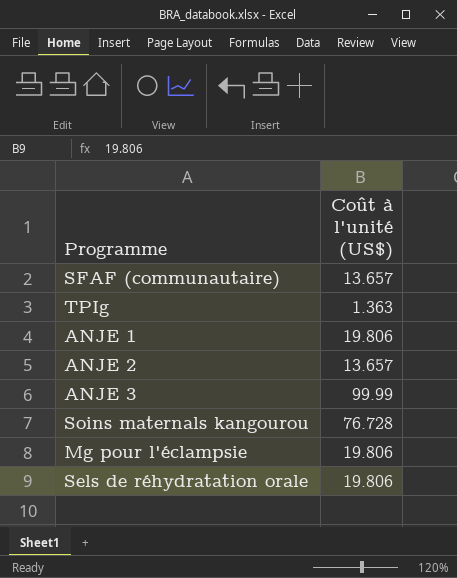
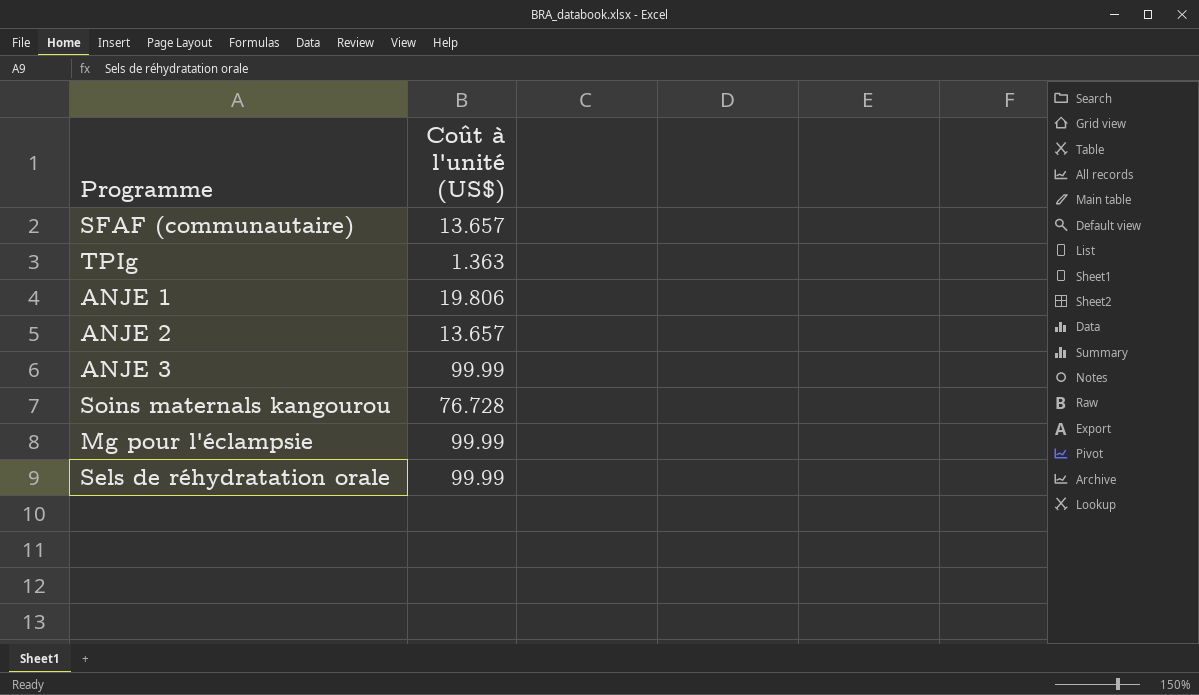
Mg pour l'éclampsie | Coût à l'unité (US$): 19.806 -> 99.99
Sels de réhydratation orale | Coût à l'unité (US$): 19.806 -> 99.99

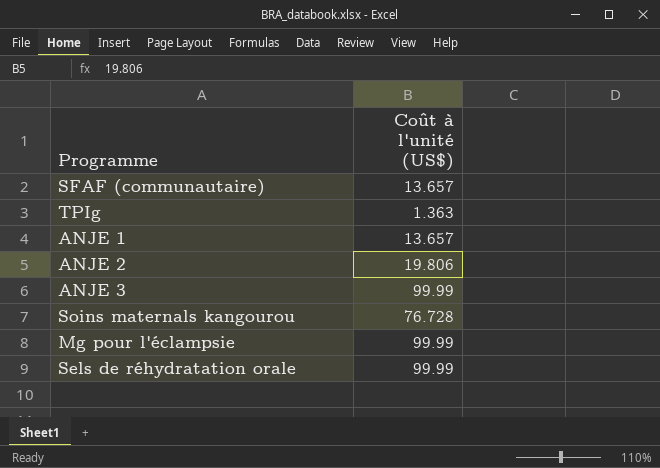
ANJE 1 | Coût à l'unité (US$): 19.806 -> 13.657
ANJE 2 | Coût à l'unité (US$): 13.657 -> 19.806

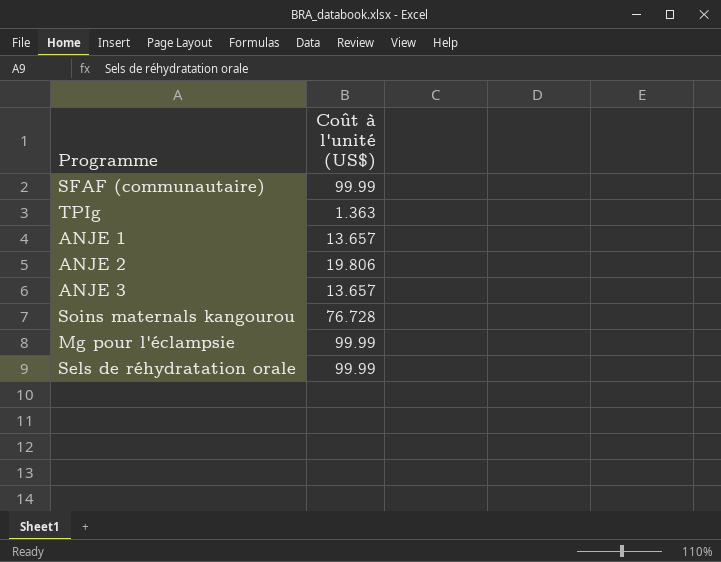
SFAF (communautaire) | Coût à l'unité (US$): 13.657 -> 99.99
ANJE 3 | Coût à l'unité (US$): 99.99 -> 13.657

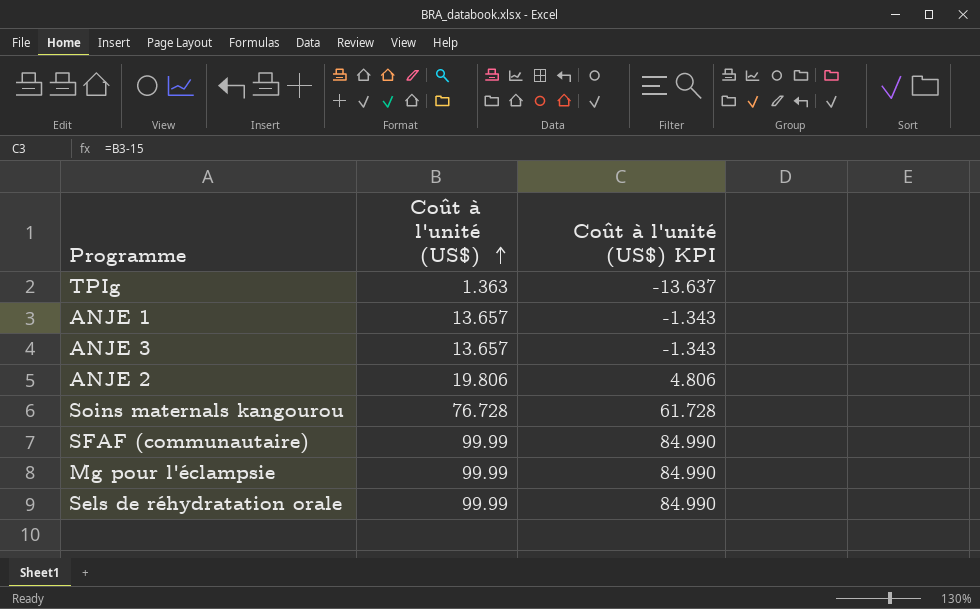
row order: none -> Coût à l'unité (US$) ascending
column Coût à l'unité (US$) KPI | formula: none -> [Coût à l'unité (US$)] - 15

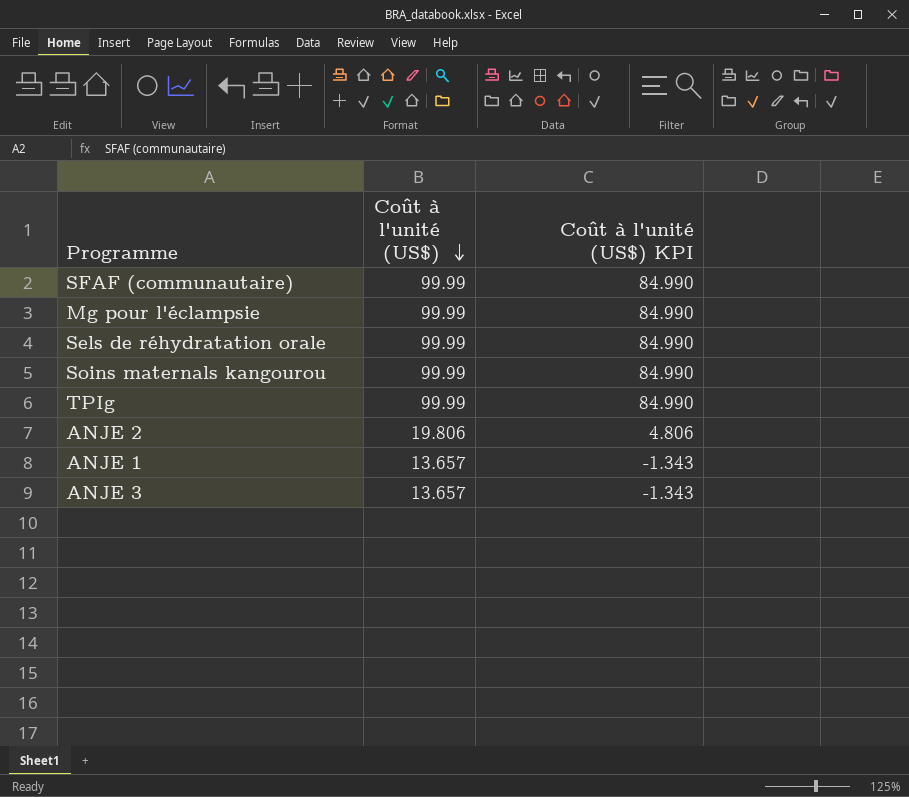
row order: Coût à l'unité (US$) ascending -> Coût à l'unité (US$) descending
Soins maternals kangourou | Coût à l'unité (US$): 76.728 -> 99.99
Soins maternals kangourou | Coût à l'unité (US$) KPI: 61.728 -> 84.990
TPIg | Coût à l'unité (US$): 1.363 -> 99.99
TPIg | Coût à l'unité (US$) KPI: -13.637 -> 84.990

